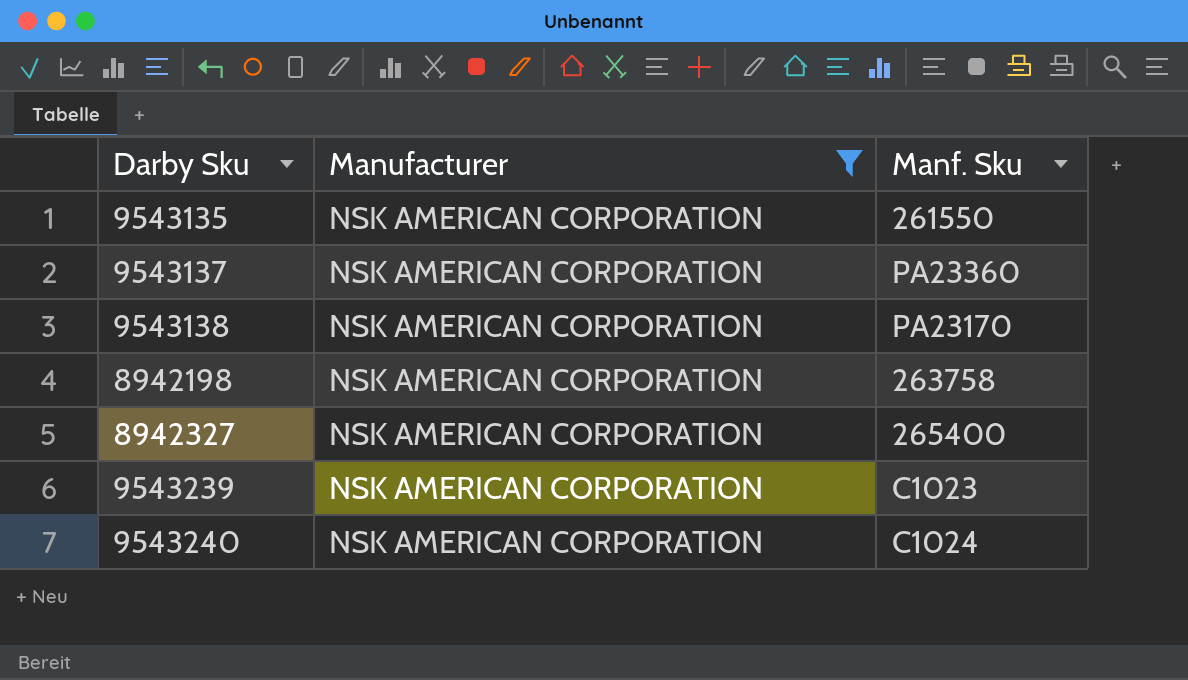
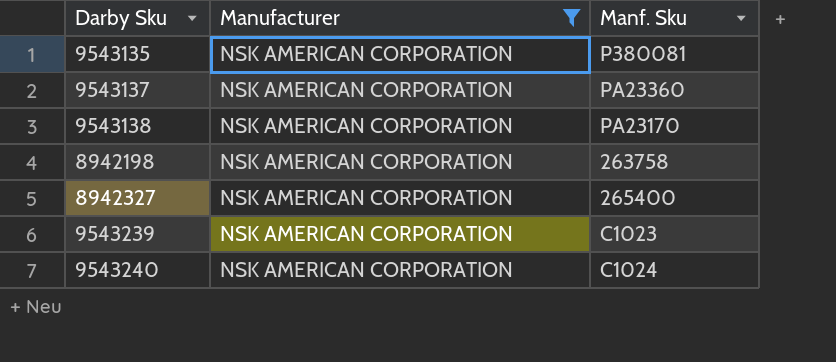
9543135 | Manf. Sku: 261550 -> P380081

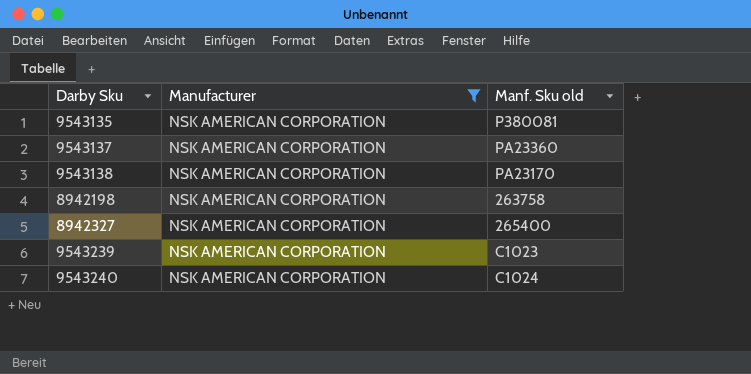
column name: Manf. Sku -> Manf. Sku old

